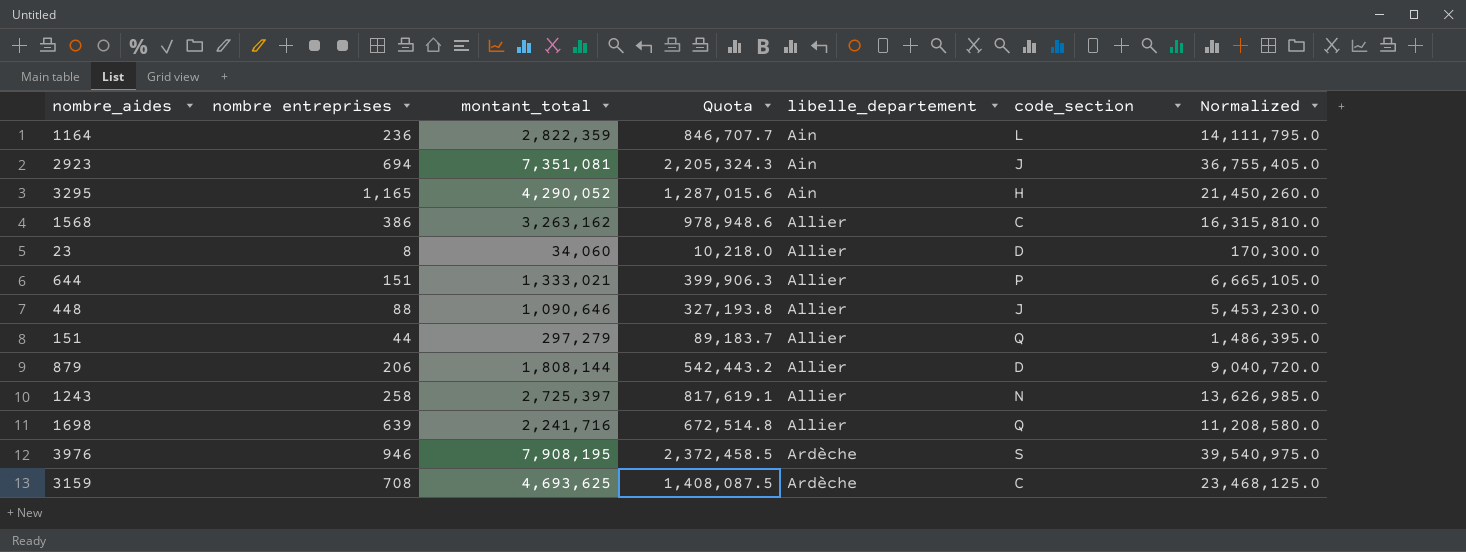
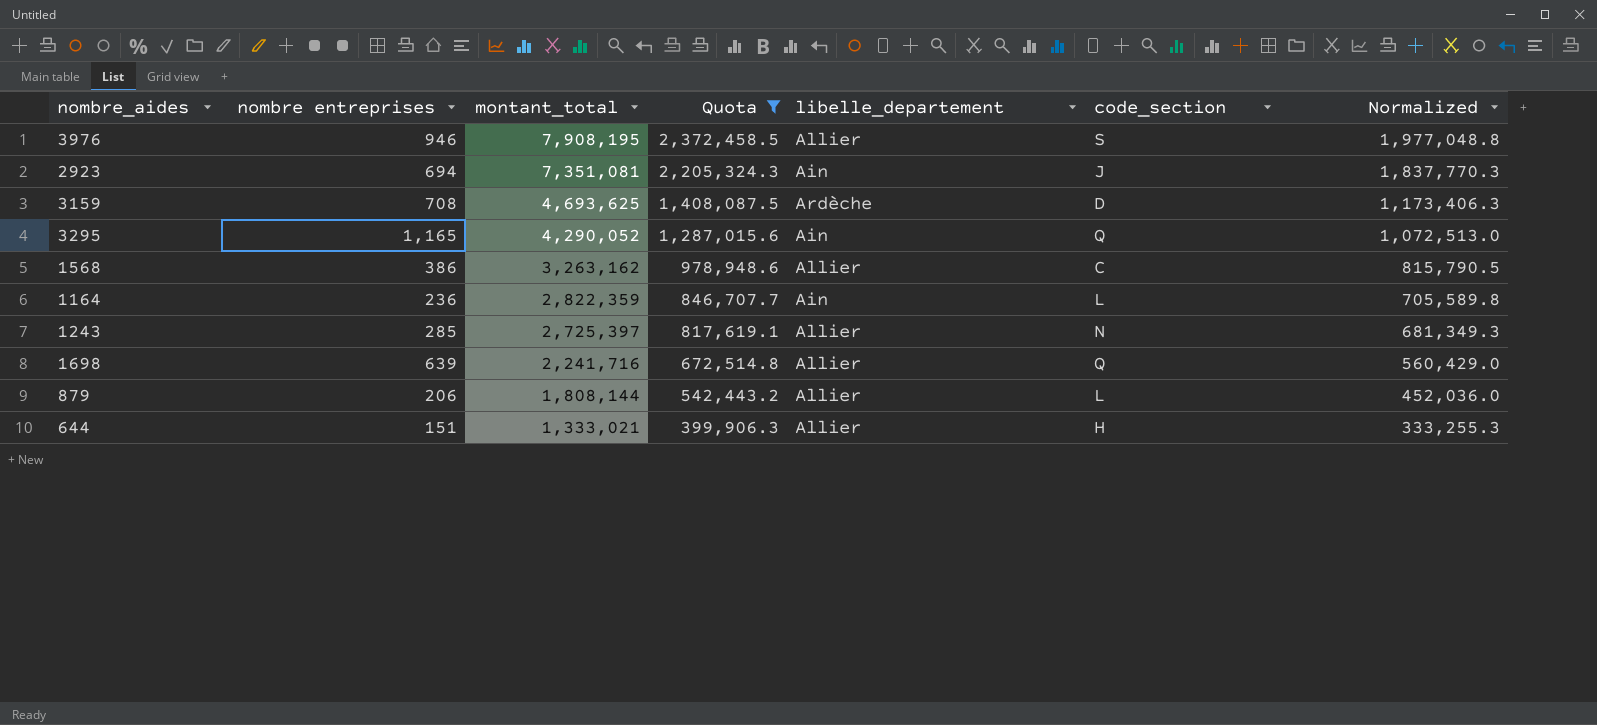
filter: none -> Quota >= 399,906.3
row order: libelle_departement ascending -> montant_total descending
column Normalized | formula: [montant_total] * 5 -> [montant_total] * 0.25
3976 | libelle_departement: Ardèche -> Allier
3159 | code_section: C -> D
3295 | code_section: H -> Q
1243 | nombre entreprises: 258 -> 285
879 | code_section: D -> L
644 | code_section: P -> H

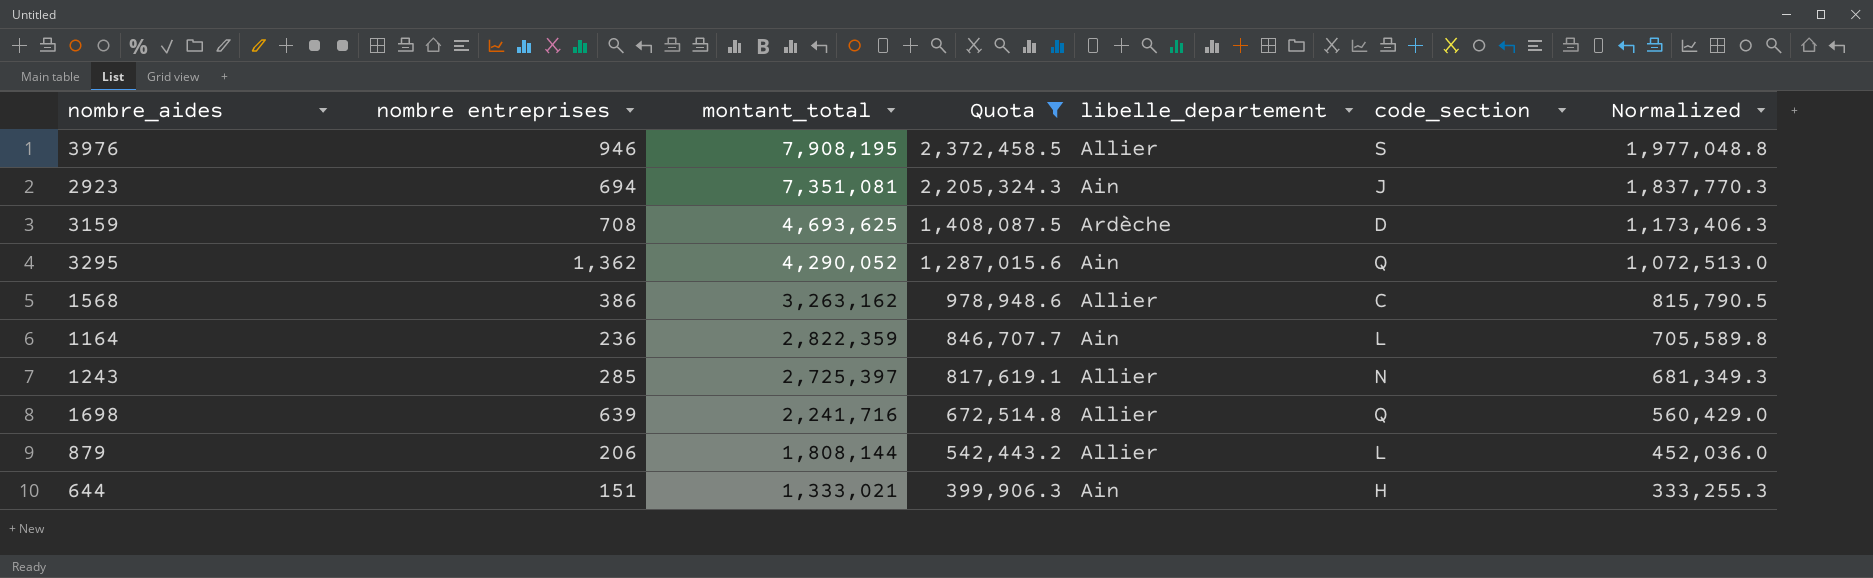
3295 | nombre entreprises: 1,165 -> 1,362
644 | libelle_departement: Allier -> Ain

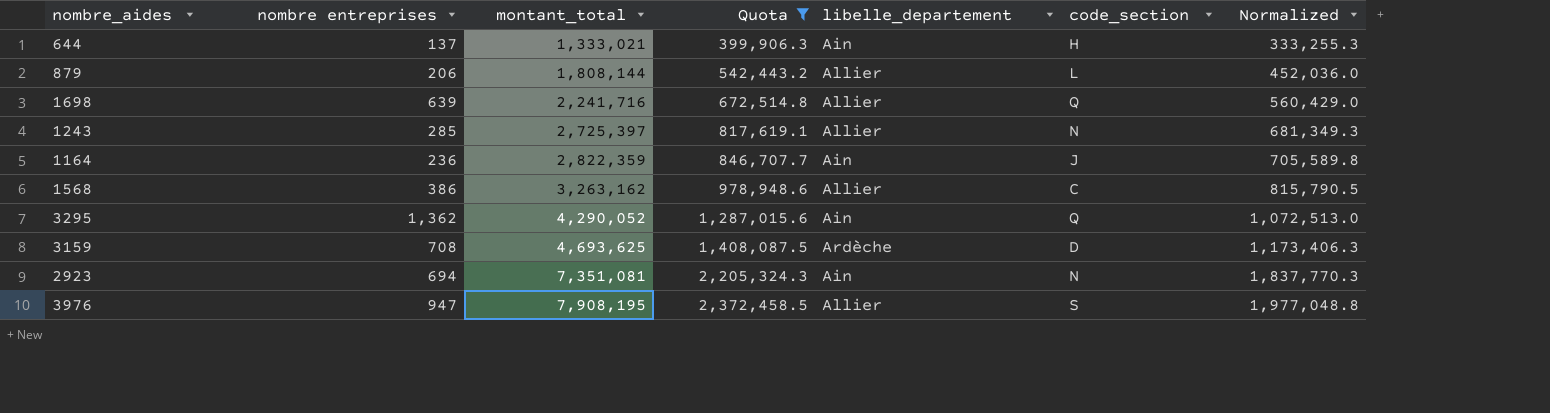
row order: montant_total descending -> montant_total ascending
644 | nombre entreprises: 151 -> 137
1164 | code_section: L -> J
2923 | code_section: J -> N
3976 | nombre entreprises: 946 -> 947

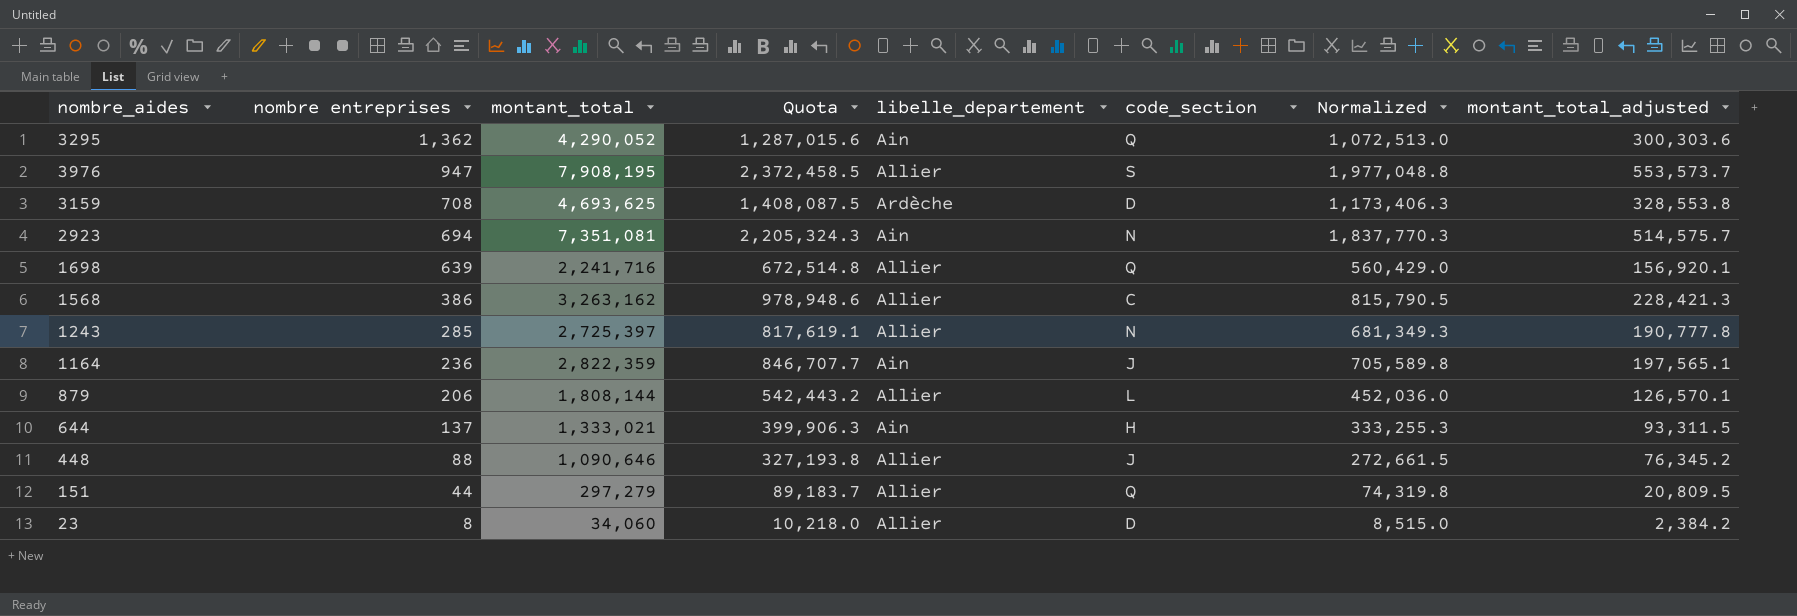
filter: Quota >= 399,906.3 -> none
row order: montant_total ascending -> nombre entreprises descending
column montant_total_adjusted | formula: none -> [montant_total] * 0.07

